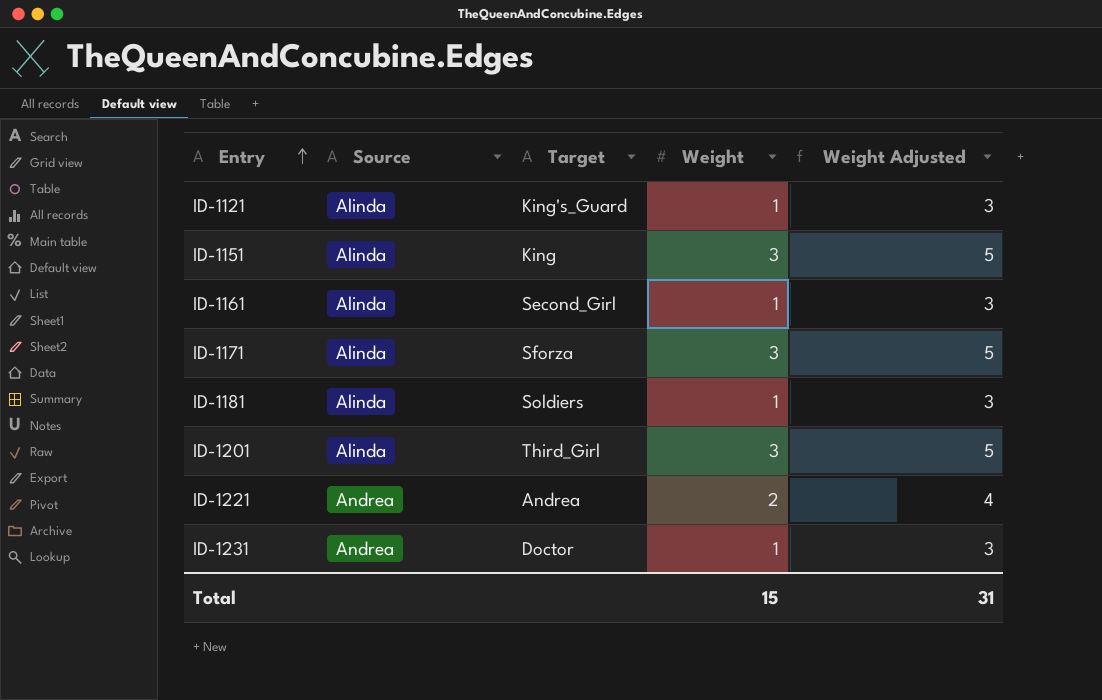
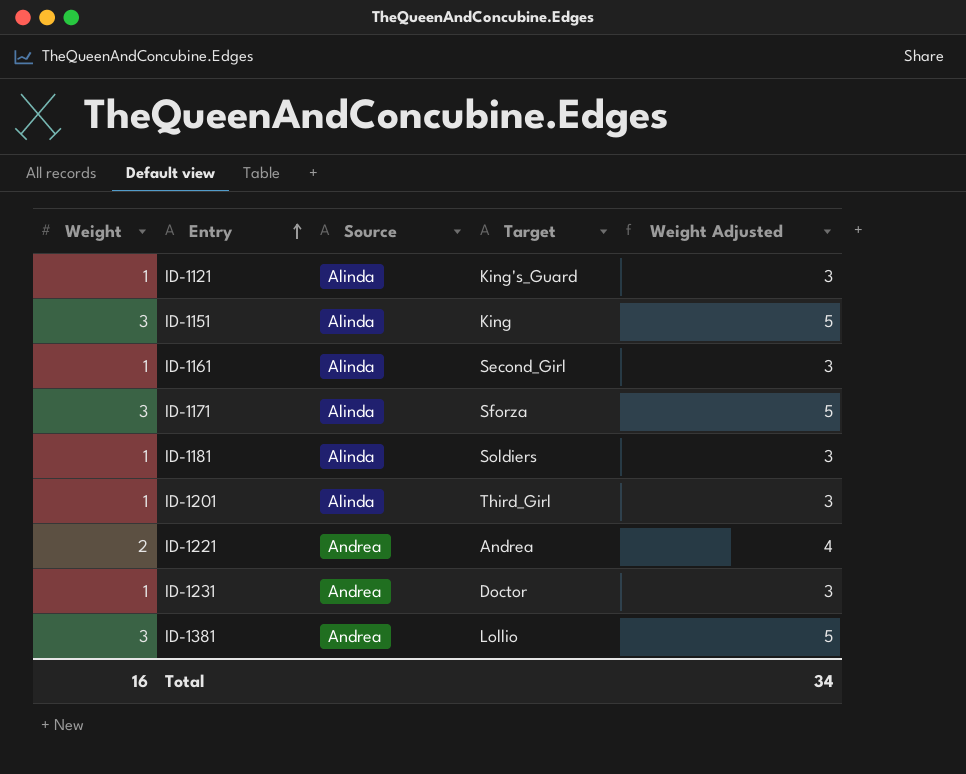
column Weight | position: 4 -> 1
ID-1201 | Weight: 3 -> 1
ID-1201 | Weight Adjusted: 5 -> 3
row ID-1381: none -> 3 | Andrea | Lollio | 5
Total | Weight: 15 -> 16
Total | Weight Adjusted: 31 -> 34

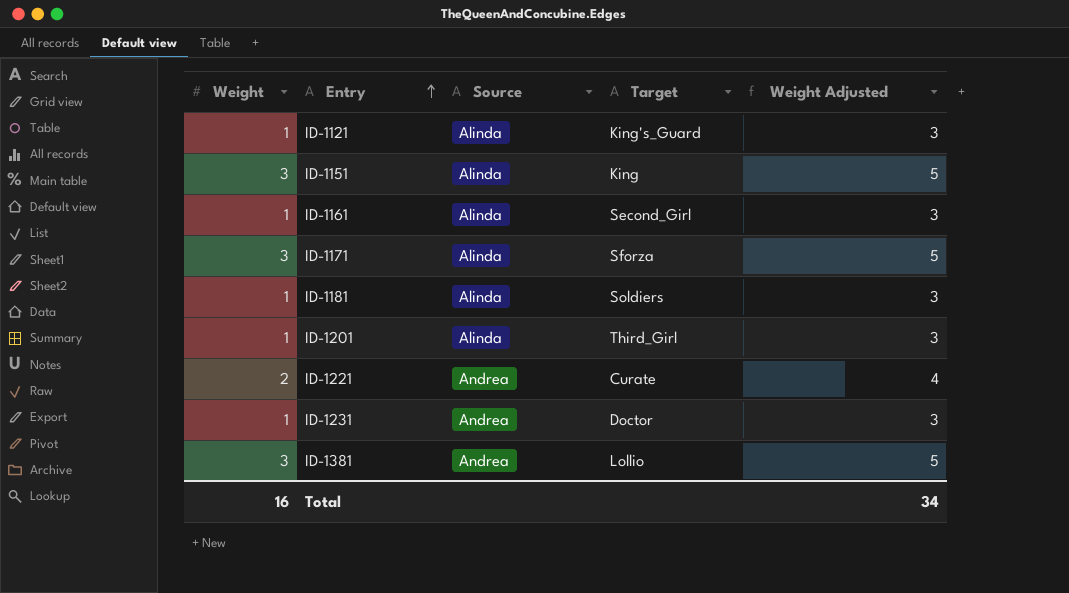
ID-1221 | Target: Andrea -> Curate

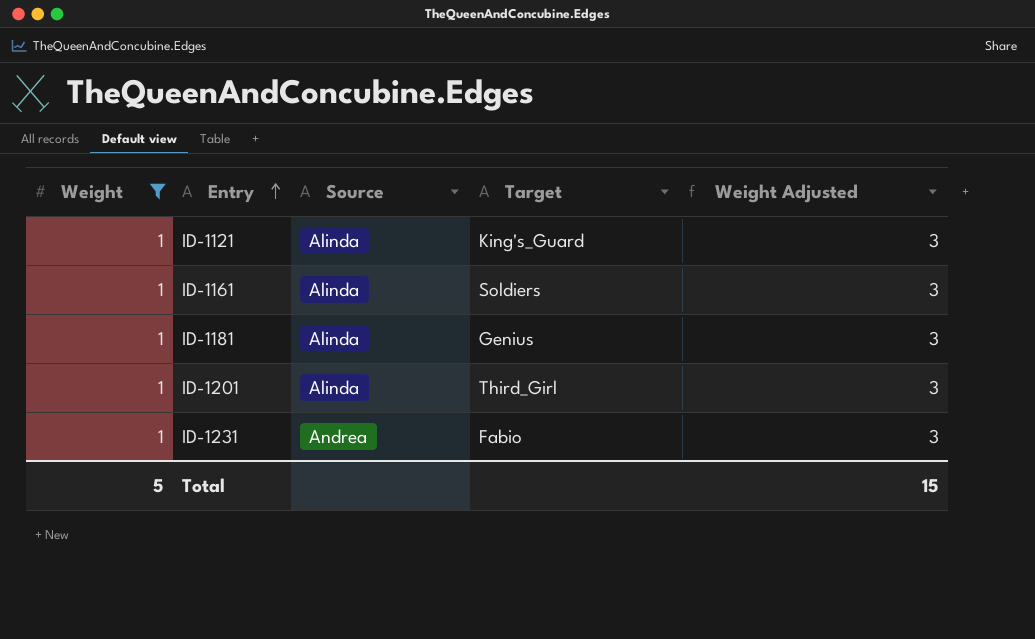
filter: none -> Weight = 1
ID-1161 | Target: Second_Girl -> Soldiers
ID-1181 | Target: Soldiers -> Genius
ID-1231 | Target: Doctor -> Fabio
Total | Weight: 16 -> 5
Total | Weight Adjusted: 34 -> 15

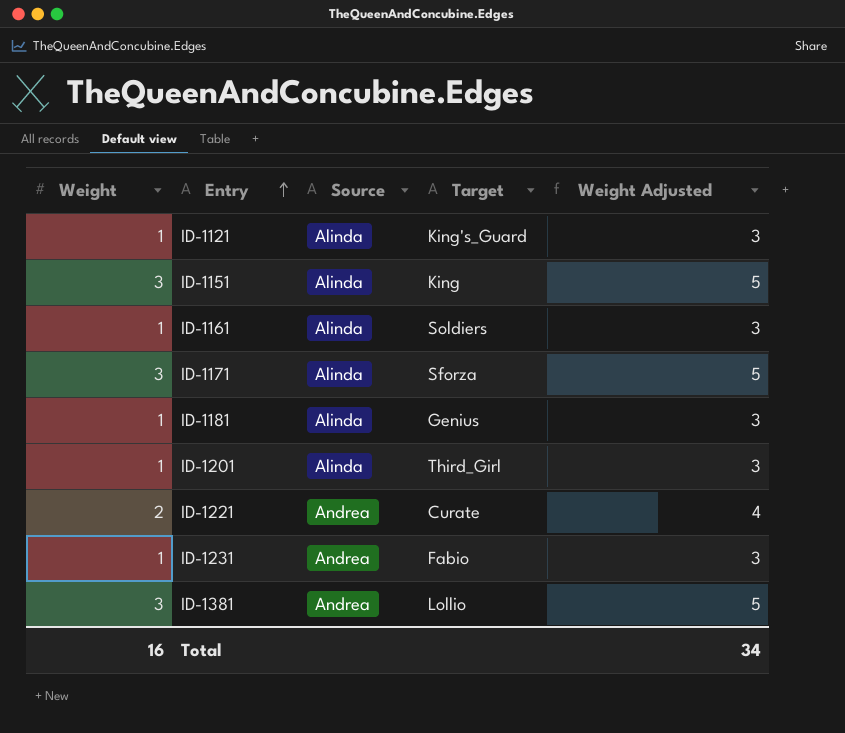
filter: Weight = 1 -> none
Total | Weight: 5 -> 16
Total | Weight Adjusted: 15 -> 34

